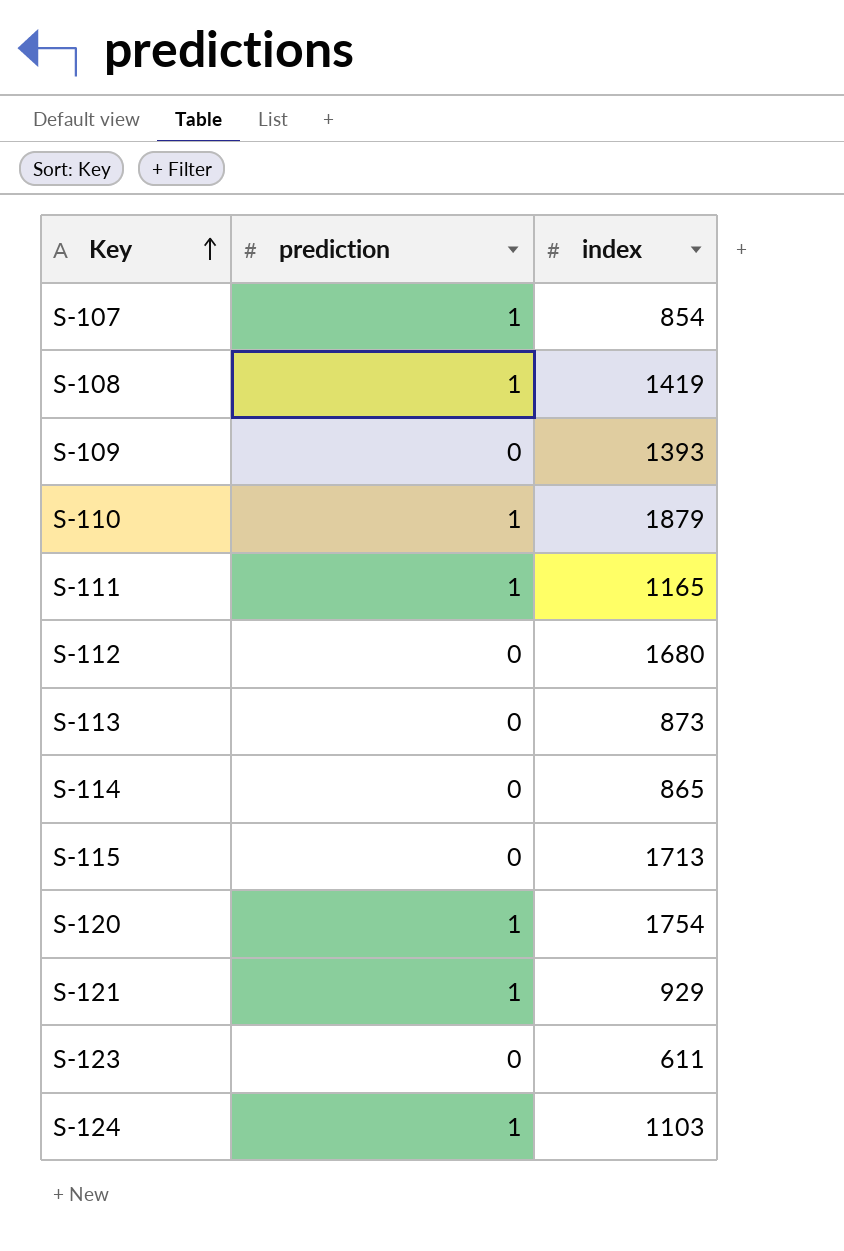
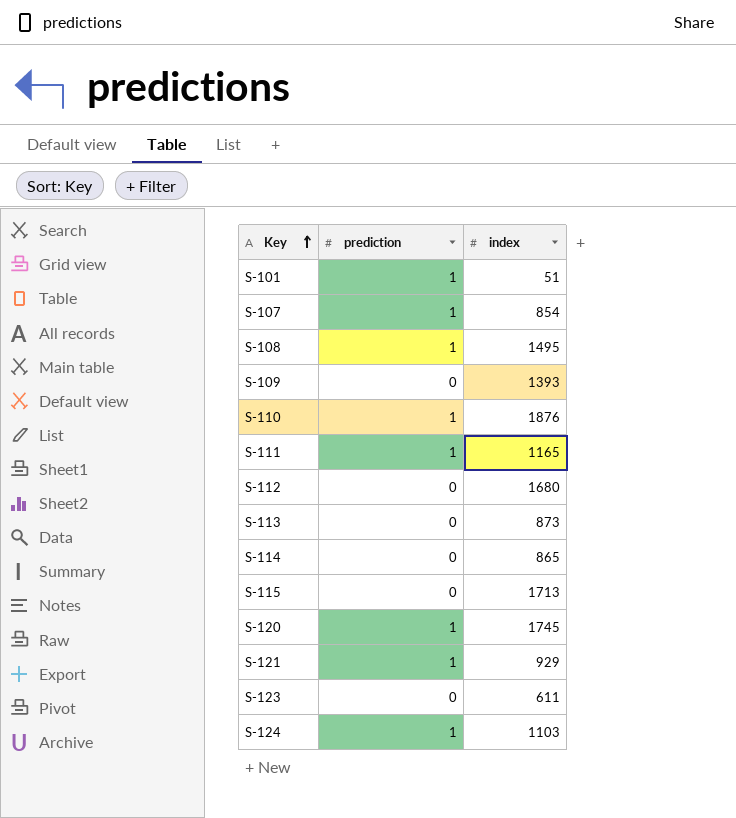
row S-101: none -> 1 | 51
S-108 | index: 1419 -> 1495
S-110 | index: 1879 -> 1876
S-120 | index: 1754 -> 1745

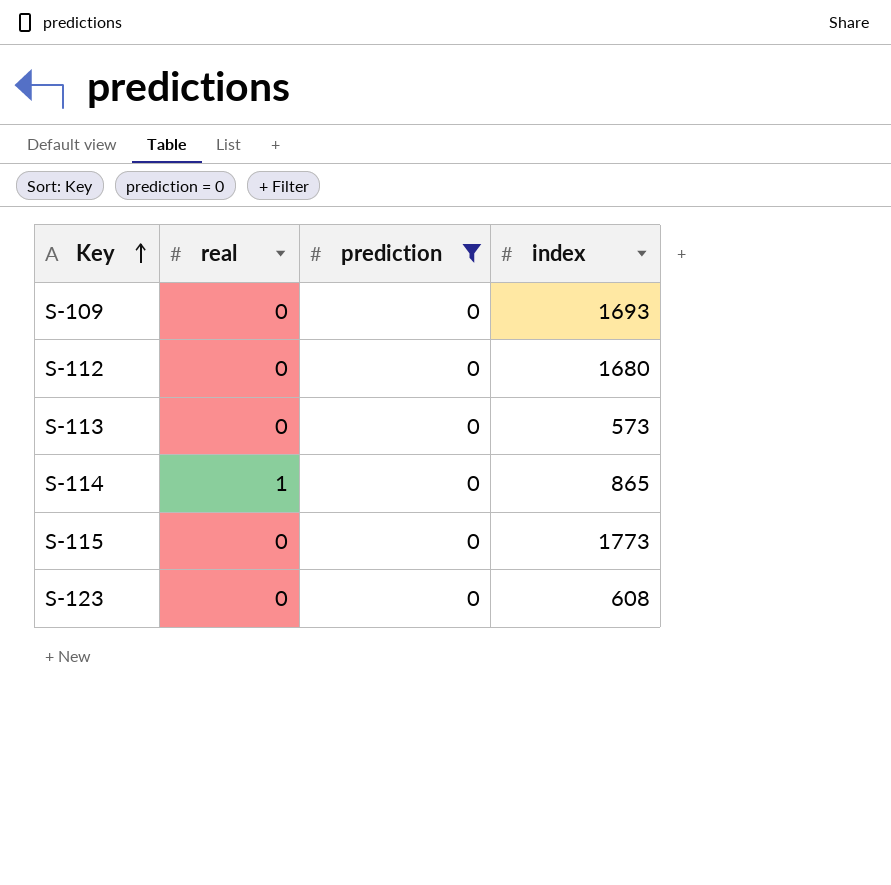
filter: none -> prediction = 0
column real | position: none -> 2
S-109 | index: 1393 -> 1693
S-113 | index: 873 -> 573
S-115 | index: 1713 -> 1773
S-123 | index: 611 -> 608

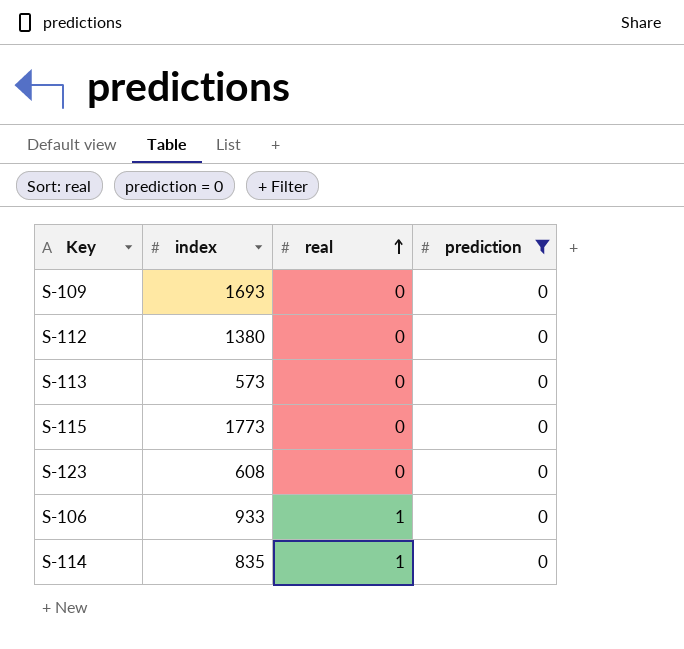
row order: Key ascending -> real ascending
column index | position: 4 -> 2
S-112 | index: 1680 -> 1380
row S-106: none -> 933 | 1 | 0
S-114 | index: 865 -> 835

